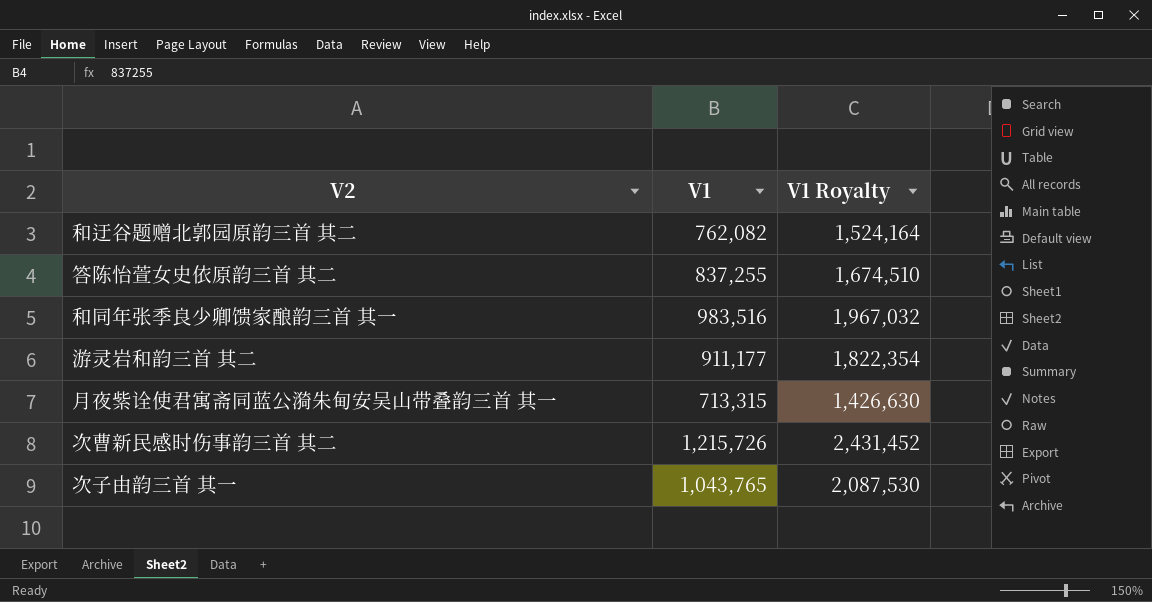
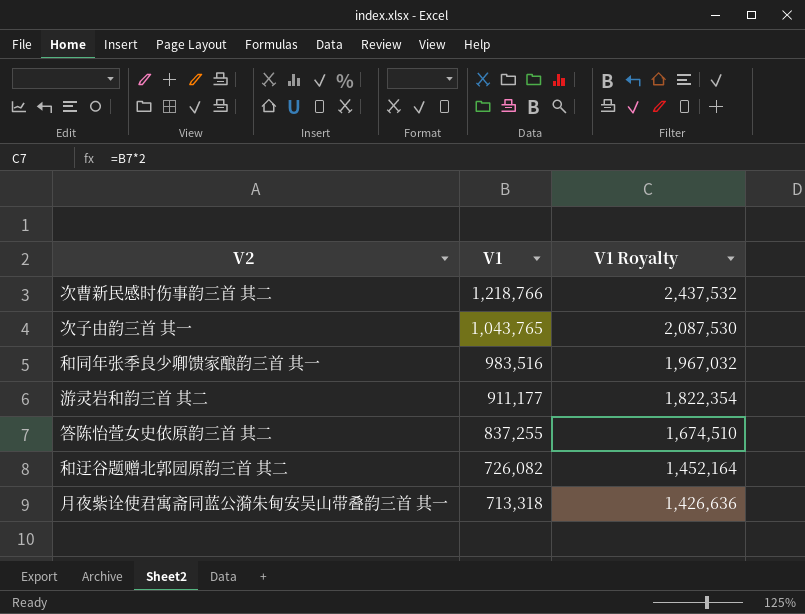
row order: none -> V1 descending
次曹新民感时伤事韵三首 其二 | V1: 1,215,726 -> 1,218,766
次曹新民感时伤事韵三首 其二 | V1 Royalty: 2,431,452 -> 2,437,532
和迂谷题赠北郭园原韵三首 其二 | V1: 762,082 -> 726,082
和迂谷题赠北郭园原韵三首 其二 | V1 Royalty: 1,524,164 -> 1,452,164
月夜紫诠使君寓斋同蓝公漪朱甸安吴山带叠韵三首 其一 | V1: 713,315 -> 713,318
月夜紫诠使君寓斋同蓝公漪朱甸安吴山带叠韵三首 其一 | V1 Royalty: 1,426,630 -> 1,426,636

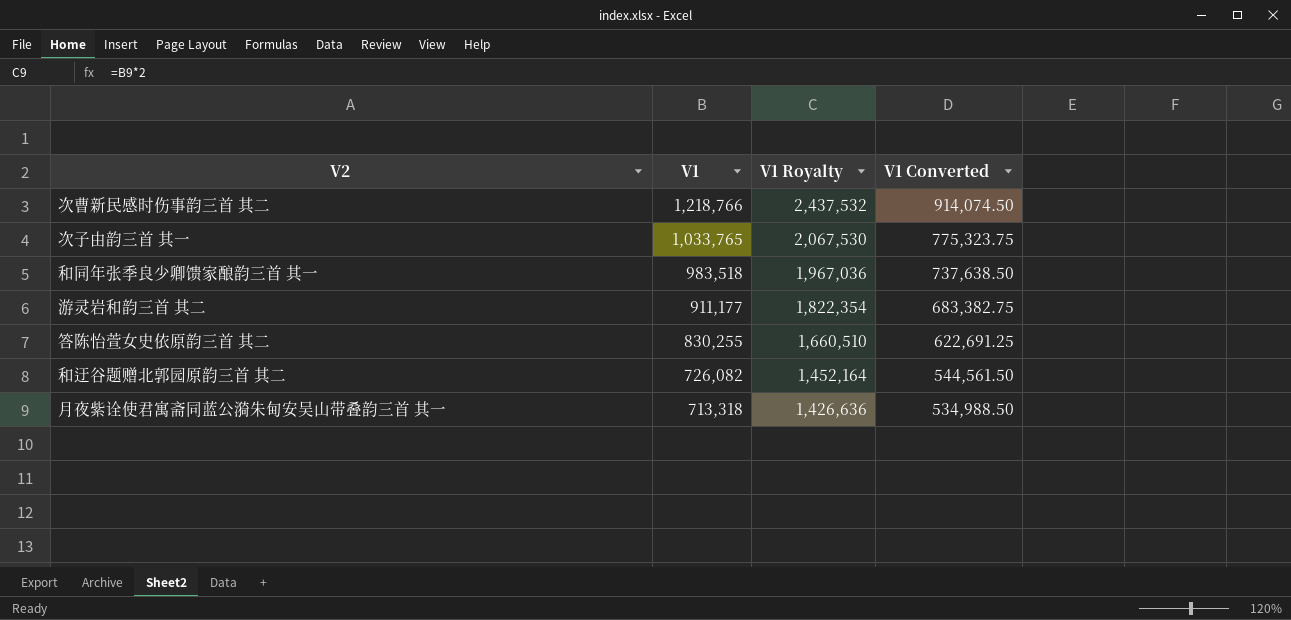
column V1 Converted | formula: none -> [V1] * 0.75
次子由韵三首 其一 | V1: 1,043,765 -> 1,033,765
次子由韵三首 其一 | V1 Royalty: 2,087,530 -> 2,067,530
和同年张季良少卿馈家酿韵三首 其一 | V1: 983,516 -> 983,518
和同年张季良少卿馈家酿韵三首 其一 | V1 Royalty: 1,967,032 -> 1,967,036
答陈怡萱女史依原韵三首 其二 | V1: 837,255 -> 830,255
答陈怡萱女史依原韵三首 其二 | V1 Royalty: 1,674,510 -> 1,660,510

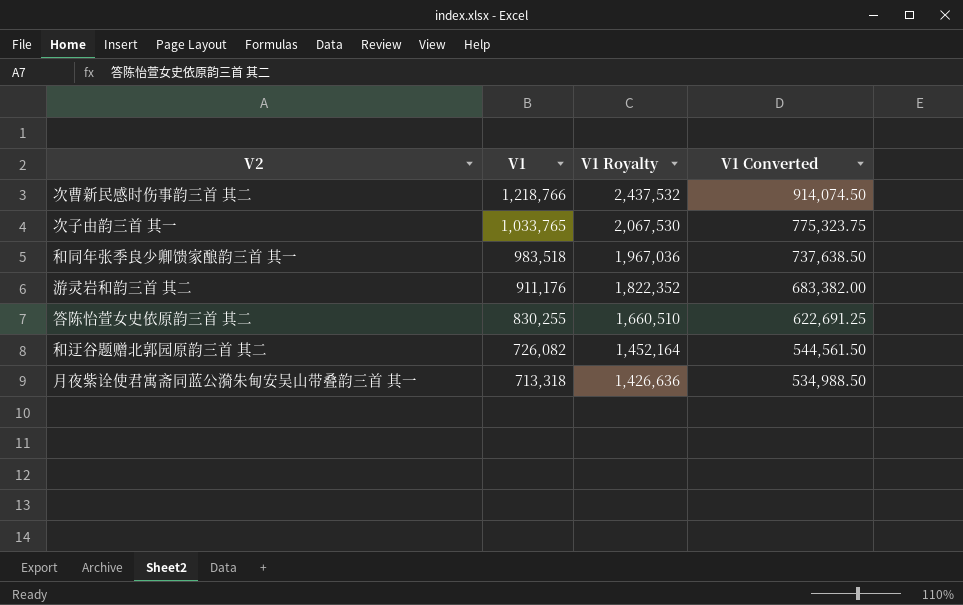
游灵岩和韵三首 其二 | V1: 911,177 -> 911,176
游灵岩和韵三首 其二 | V1 Royalty: 1,822,354 -> 1,822,352
游灵岩和韵三首 其二 | V1 Converted: 683,382.75 -> 683,382.00

